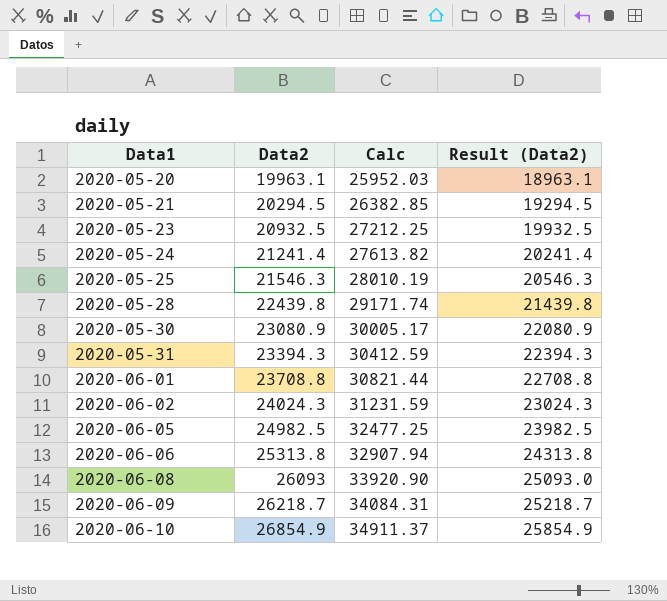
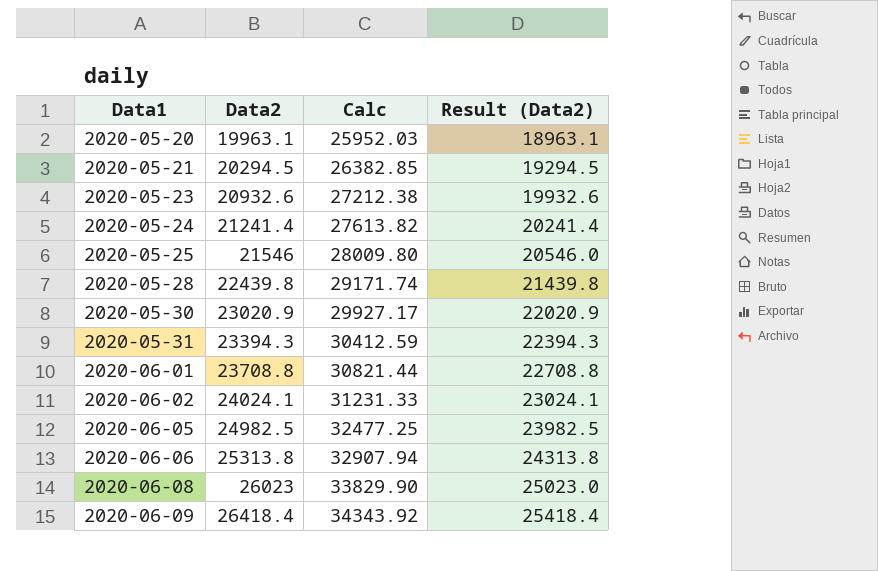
row 2020-06-10: 26854.9 | 34911.37 | 25854.9 -> none
2020-05-23 | Data2: 20932.5 -> 20932.6
2020-05-23 | Calc: 27212.25 -> 27212.38
2020-05-23 | Result (Data2): 19932.5 -> 19932.6
2020-05-25 | Data2: 21546.3 -> 21546
2020-05-25 | Calc: 28010.19 -> 28009.80
2020-05-25 | Result (Data2): 20546.3 -> 20546.0
2020-05-30 | Data2: 23080.9 -> 23020.9
2020-05-30 | Calc: 30005.17 -> 29927.17
2020-05-30 | Result (Data2): 22080.9 -> 22020.9
2020-06-02 | Data2: 24024.3 -> 24024.1
2020-06-02 | Calc: 31231.59 -> 31231.33
2020-06-02 | Result (Data2): 23024.3 -> 23024.1
2020-06-08 | Data2: 26093 -> 26023
2020-06-08 | Calc: 33920.90 -> 33829.90
2020-06-08 | Result (Data2): 25093.0 -> 25023.0
2020-06-09 | Data2: 26218.7 -> 26418.4
2020-06-09 | Calc: 34084.31 -> 34343.92
2020-06-09 | Result (Data2): 25218.7 -> 25418.4

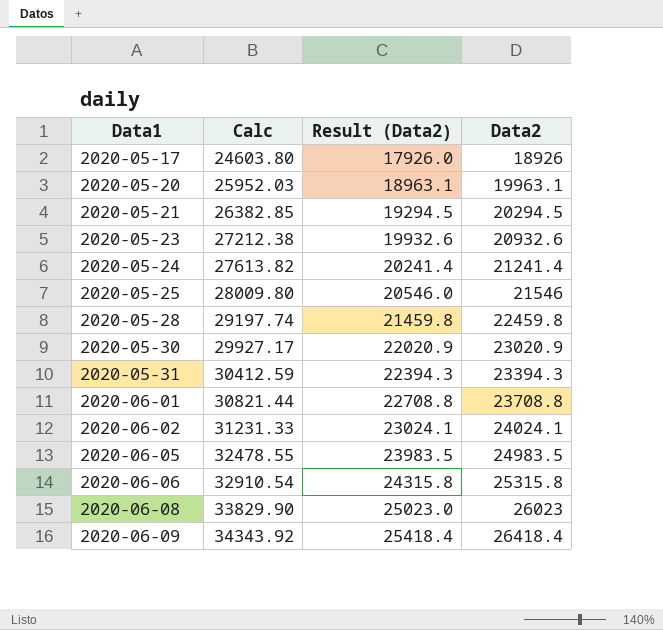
column Data2 | position: 2 -> 4
row 2020-05-17: none -> 24603.80 | 17926.0 | 18926
2020-05-28 | Calc: 29171.74 -> 29197.74
2020-05-28 | Result (Data2): 21439.8 -> 21459.8
2020-05-28 | Data2: 22439.8 -> 22459.8
2020-06-05 | Calc: 32477.25 -> 32478.55
2020-06-05 | Result (Data2): 23982.5 -> 23983.5
2020-06-05 | Data2: 24982.5 -> 24983.5
2020-06-06 | Calc: 32907.94 -> 32910.54
2020-06-06 | Result (Data2): 24313.8 -> 24315.8
2020-06-06 | Data2: 25313.8 -> 25315.8

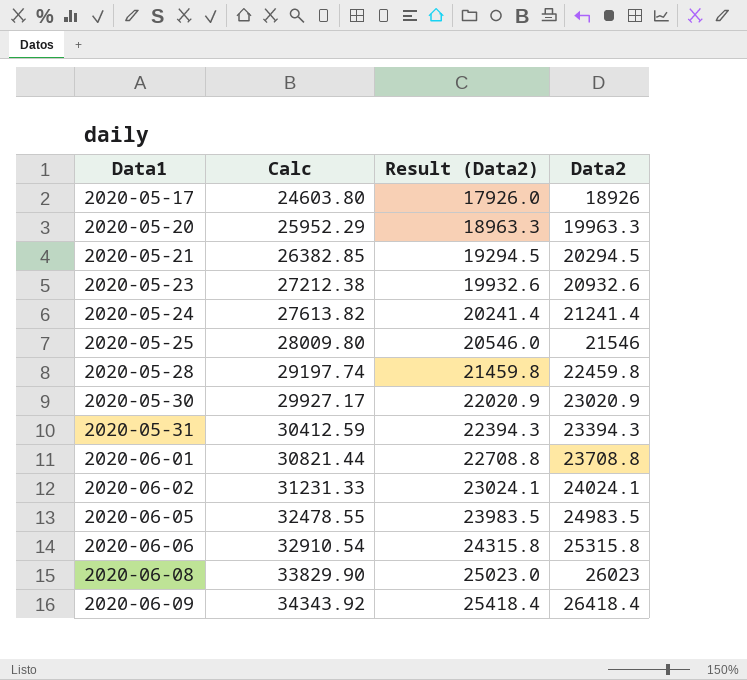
2020-05-20 | Calc: 25952.03 -> 25952.29
2020-05-20 | Result (Data2): 18963.1 -> 18963.3
2020-05-20 | Data2: 19963.1 -> 19963.3

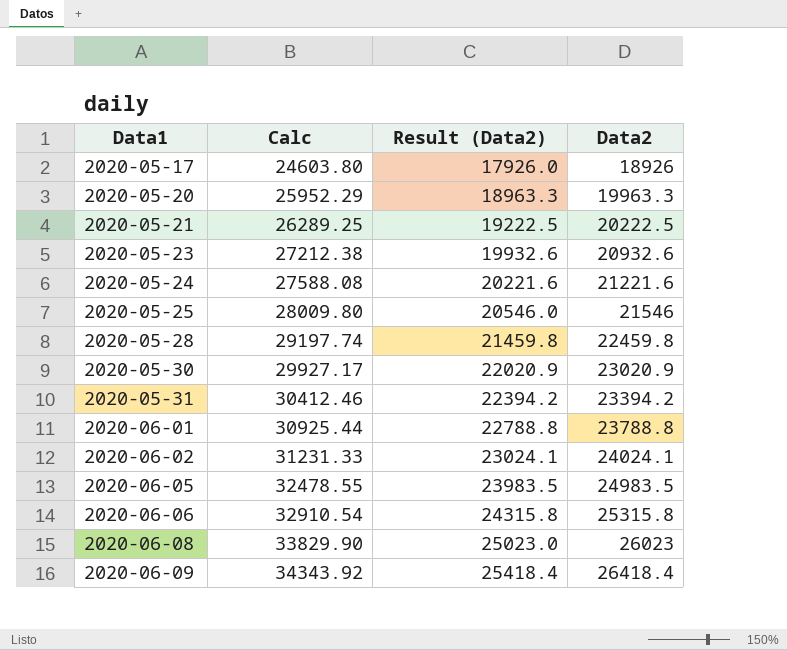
2020-05-21 | Calc: 26382.85 -> 26289.25
2020-05-21 | Result (Data2): 19294.5 -> 19222.5
2020-05-21 | Data2: 20294.5 -> 20222.5
2020-05-24 | Calc: 27613.82 -> 27588.08
2020-05-24 | Result (Data2): 20241.4 -> 20221.6
2020-05-24 | Data2: 21241.4 -> 21221.6
2020-05-31 | Calc: 30412.59 -> 30412.46
2020-05-31 | Result (Data2): 22394.3 -> 22394.2
2020-05-31 | Data2: 23394.3 -> 23394.2
2020-06-01 | Calc: 30821.44 -> 30925.44
2020-06-01 | Result (Data2): 22708.8 -> 22788.8
2020-06-01 | Data2: 23708.8 -> 23788.8

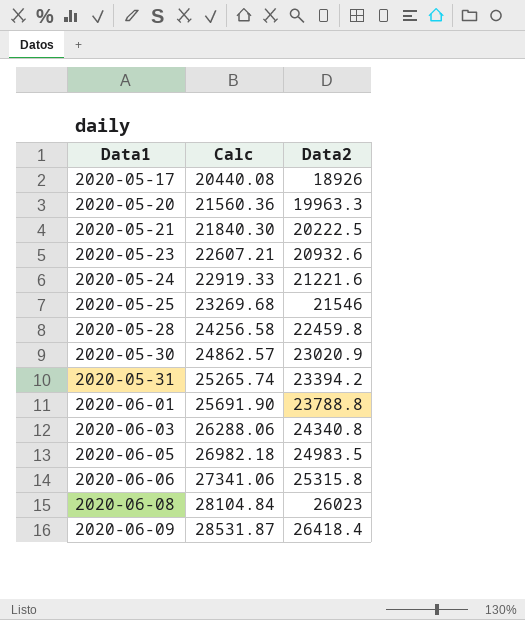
column Result (Data2) | formula: [Data2] - 1000 -> none
column Calc | formula: [Data2] * 1.3 -> [Data2] * 1.08
row 2020-06-02: 31231.33 | 23024.1 | 24024.1 -> none
row 2020-06-03: none -> 26288.06 | 24340.8

